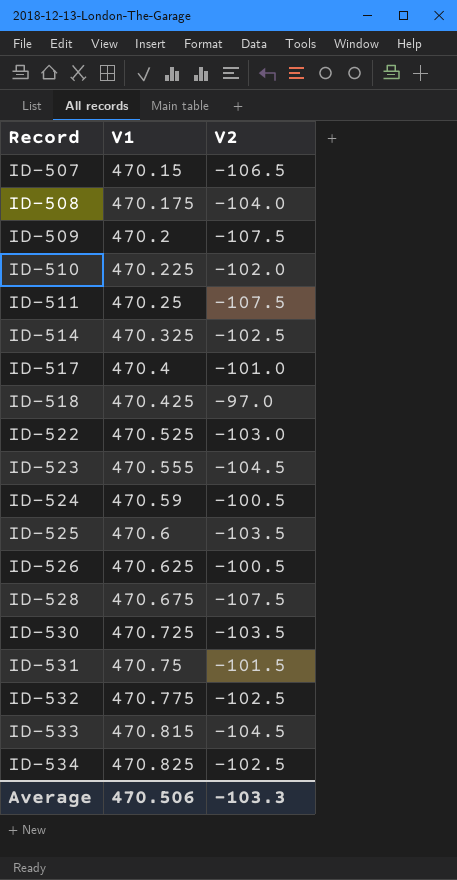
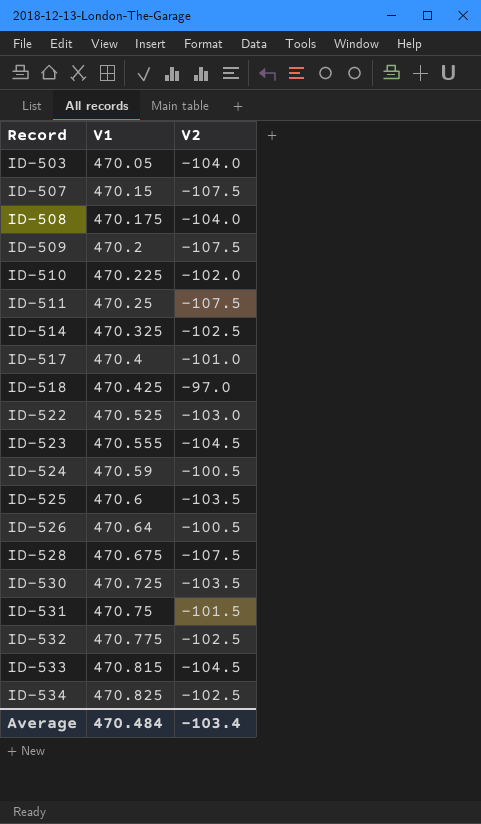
row ID-503: none -> 470.05 | -104.0
ID-507 | V2: -106.5 -> -107.5
ID-526 | V1: 470.625 -> 470.64
Average | V1: 470.506 -> 470.484
Average | V2: -103.3 -> -103.4

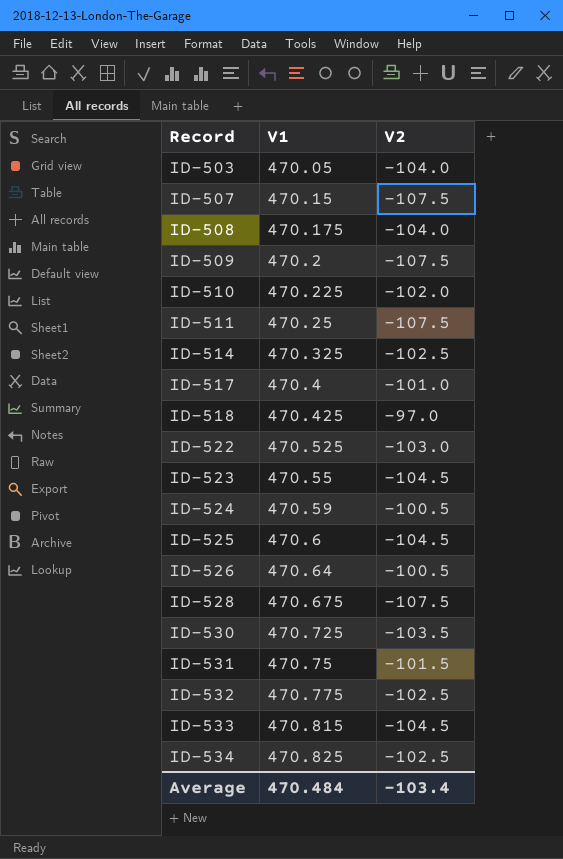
ID-523 | V1: 470.555 -> 470.55
ID-525 | V2: -103.5 -> -104.5

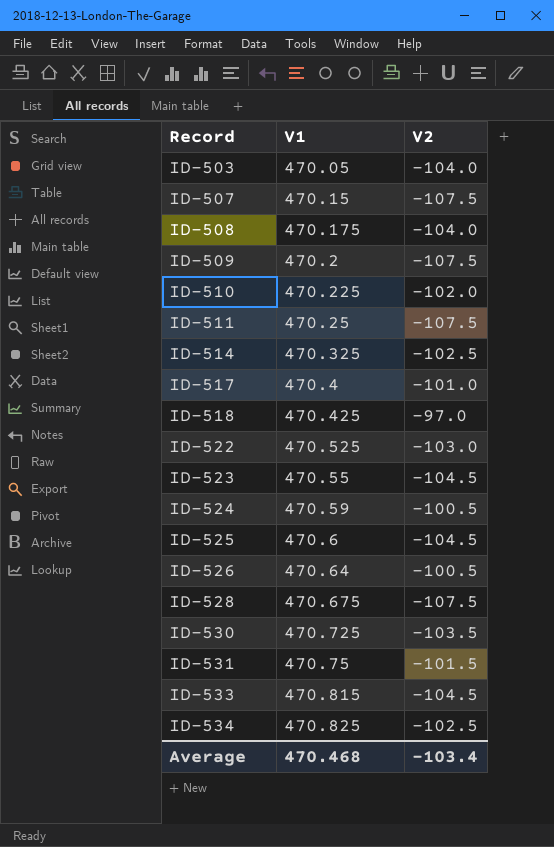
row ID-532: 470.775 | -102.5 -> none
Average | V1: 470.484 -> 470.468

